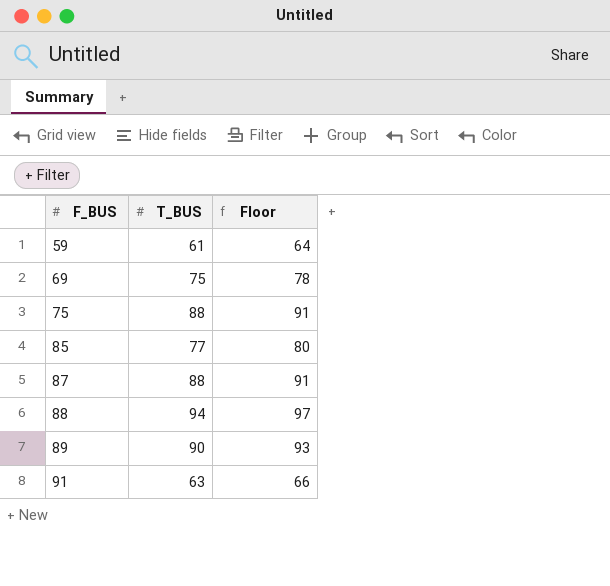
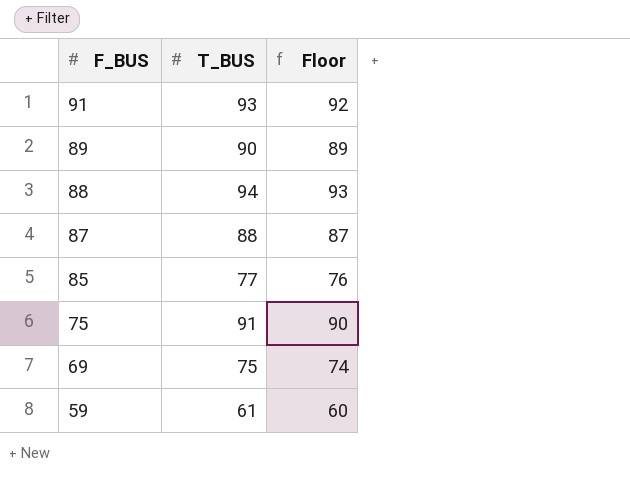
row order: F_BUS ascending -> F_BUS descending
column Floor | formula: [T_BUS] + 3 -> [T_BUS] - 1
91 | T_BUS: 63 -> 93
75 | T_BUS: 88 -> 91

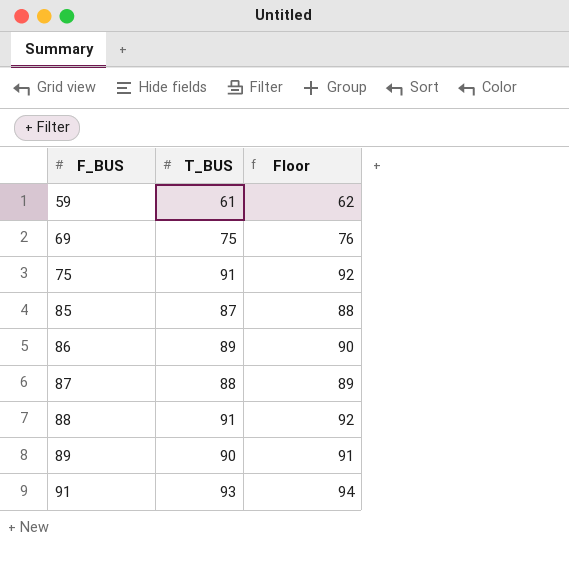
row order: F_BUS descending -> F_BUS ascending
column Floor | formula: [T_BUS] - 1 -> [T_BUS] + 1
85 | T_BUS: 77 -> 87
row 86: none -> 89 | 90
88 | T_BUS: 94 -> 91

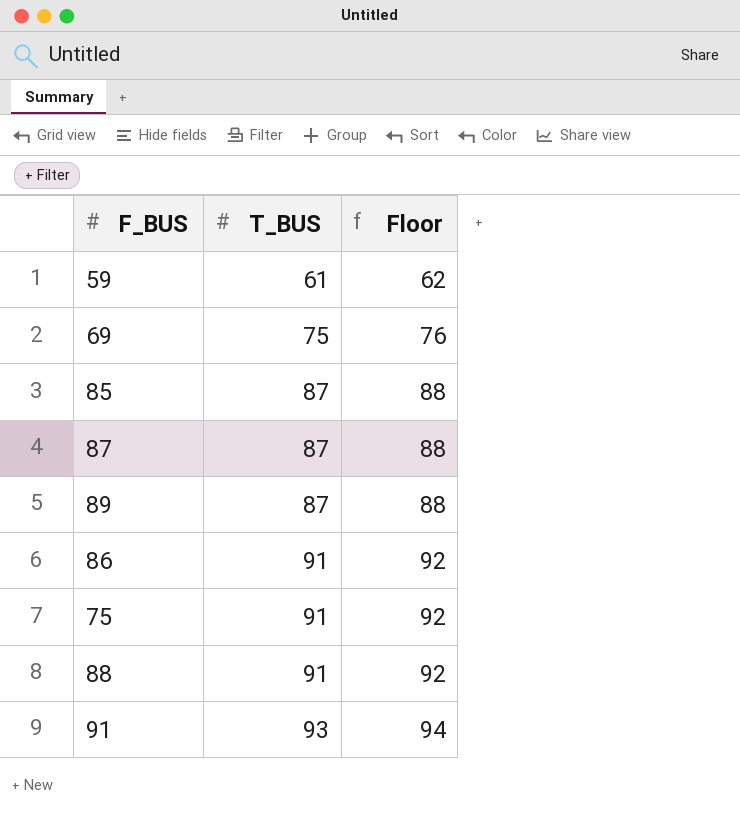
row order: F_BUS ascending -> T_BUS ascending
87 | T_BUS: 88 -> 87
87 | Floor: 89 -> 88
89 | T_BUS: 90 -> 87
89 | Floor: 91 -> 88
86 | T_BUS: 89 -> 91
86 | Floor: 90 -> 92

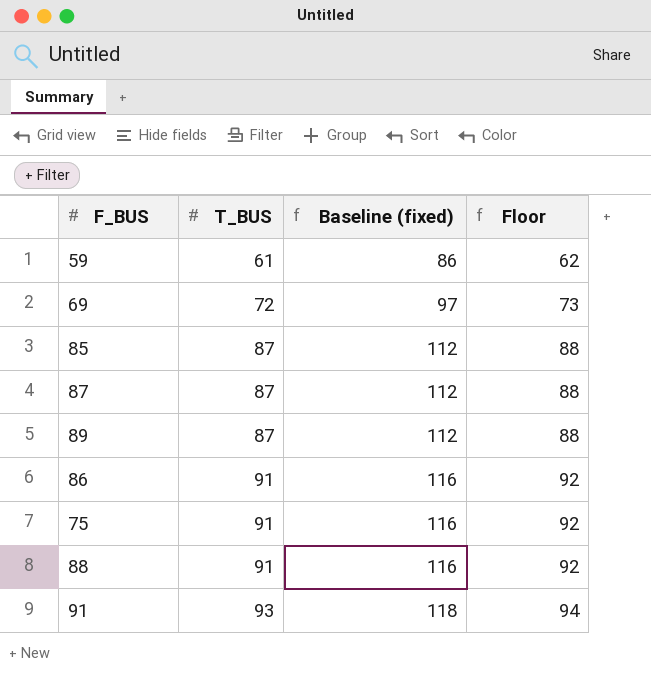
column Baseline (fixed) | formula: none -> [T_BUS] + 25
69 | T_BUS: 75 -> 72
69 | Floor: 76 -> 73

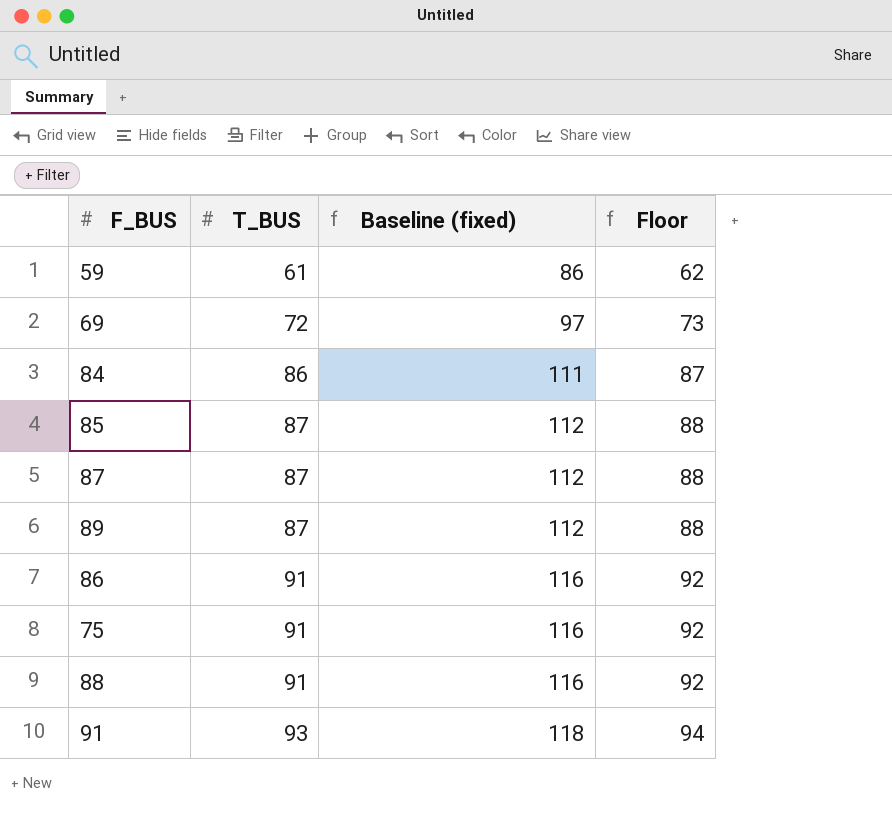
row 84: none -> 86 | 111 | 87

